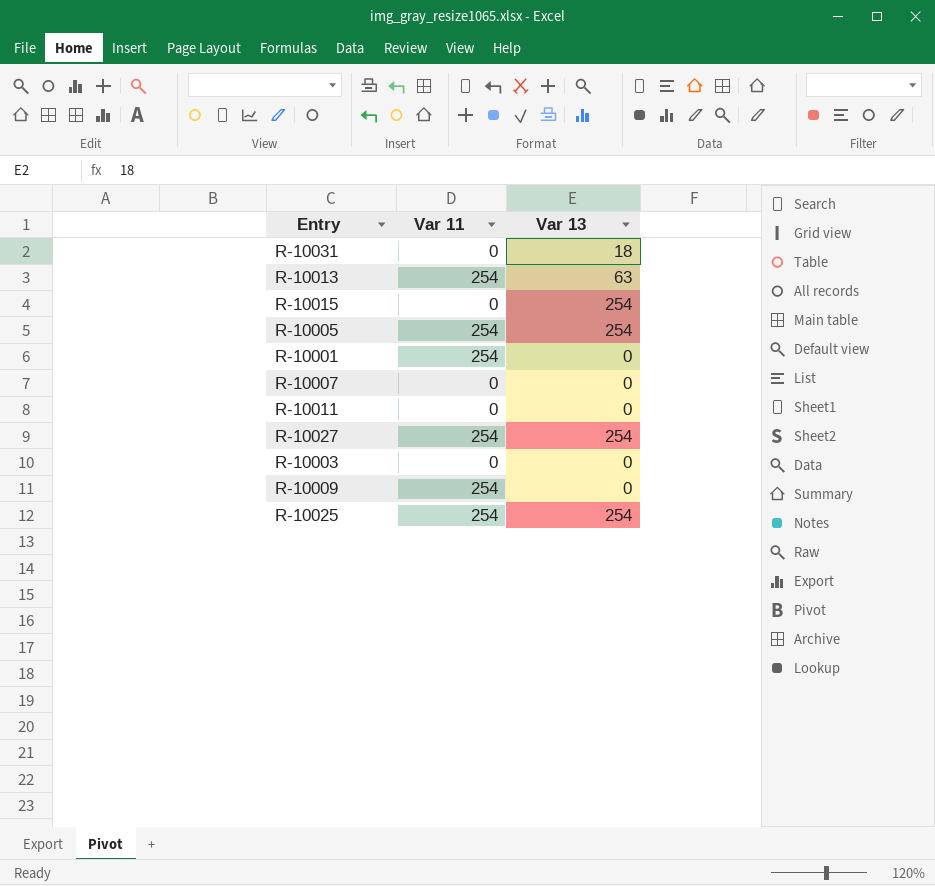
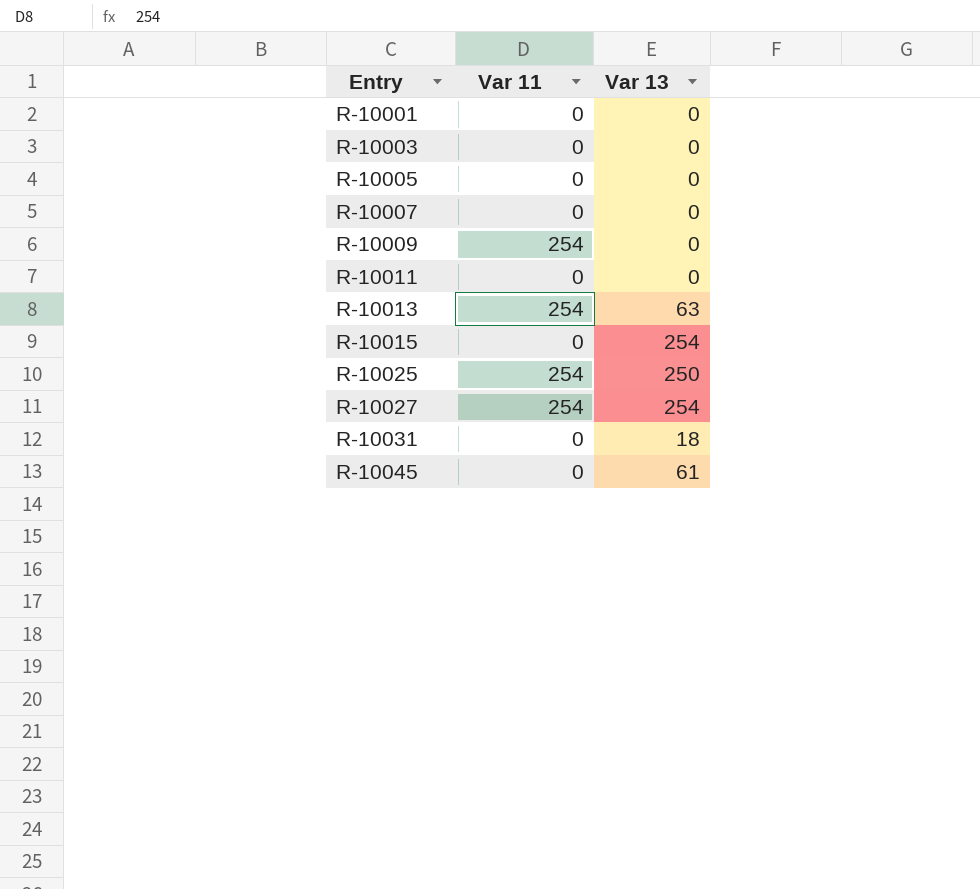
row order: none -> Entry ascending
R-10001 | Var 11: 254 -> 0
R-10005 | Var 11: 254 -> 0
R-10005 | Var 13: 254 -> 0
R-10025 | Var 13: 254 -> 250
row R-10045: none -> 0 | 61

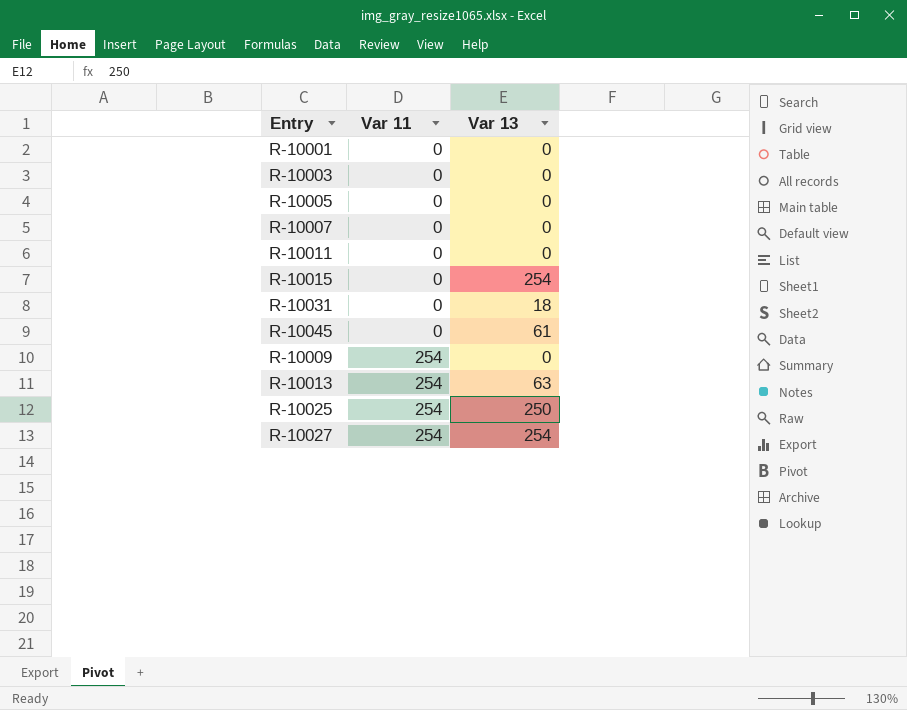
row order: Entry ascending -> Var 11 ascending

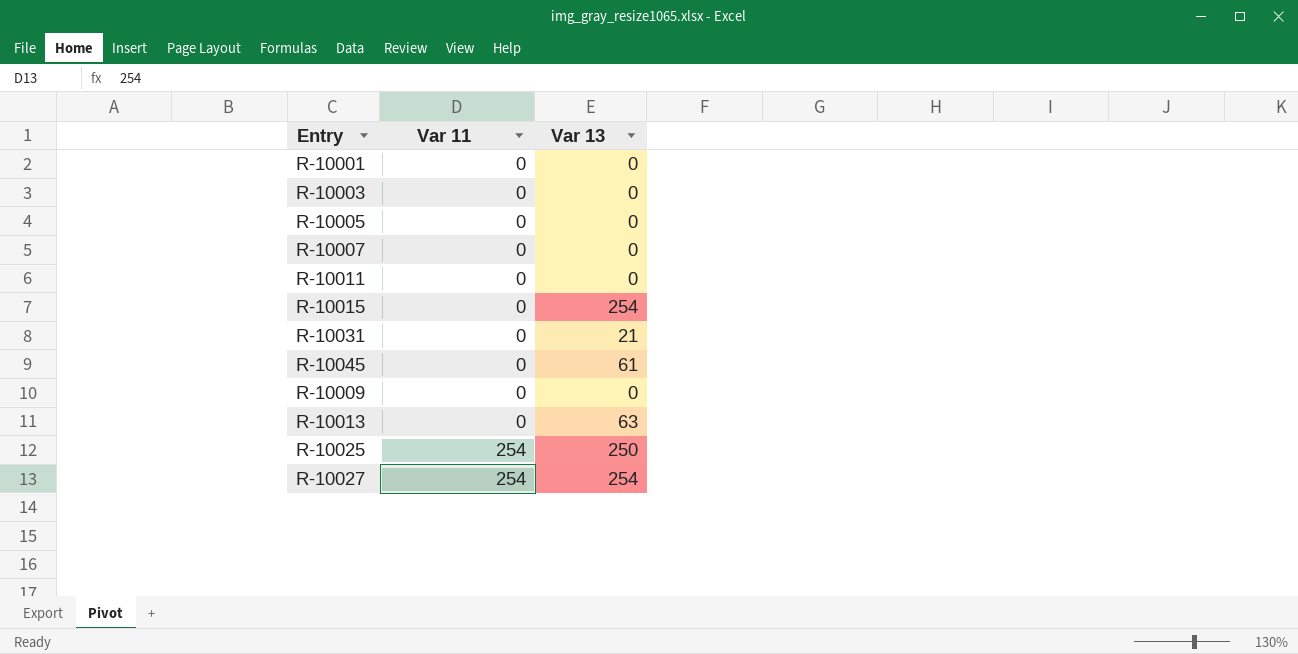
R-10031 | Var 13: 18 -> 21
R-10009 | Var 11: 254 -> 0
R-10013 | Var 11: 254 -> 0

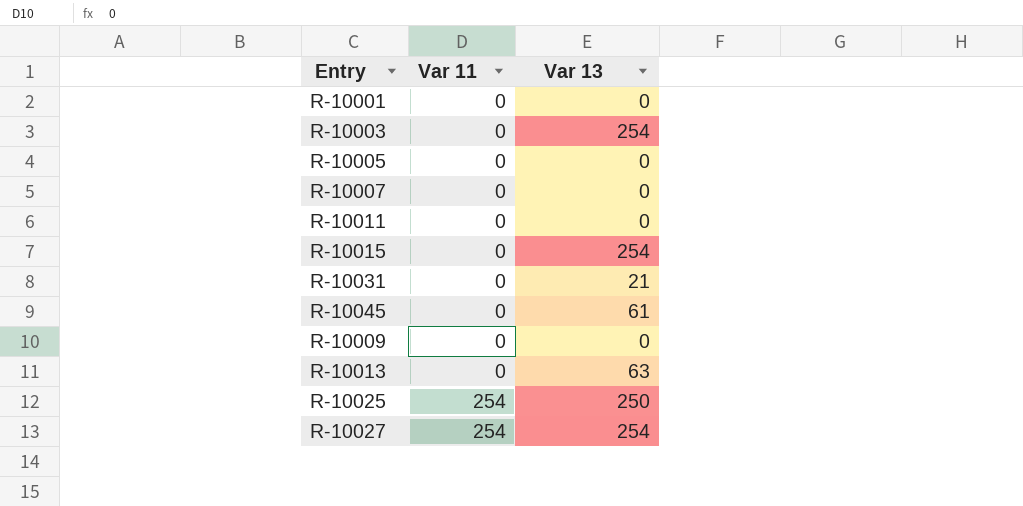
R-10003 | Var 13: 0 -> 254

